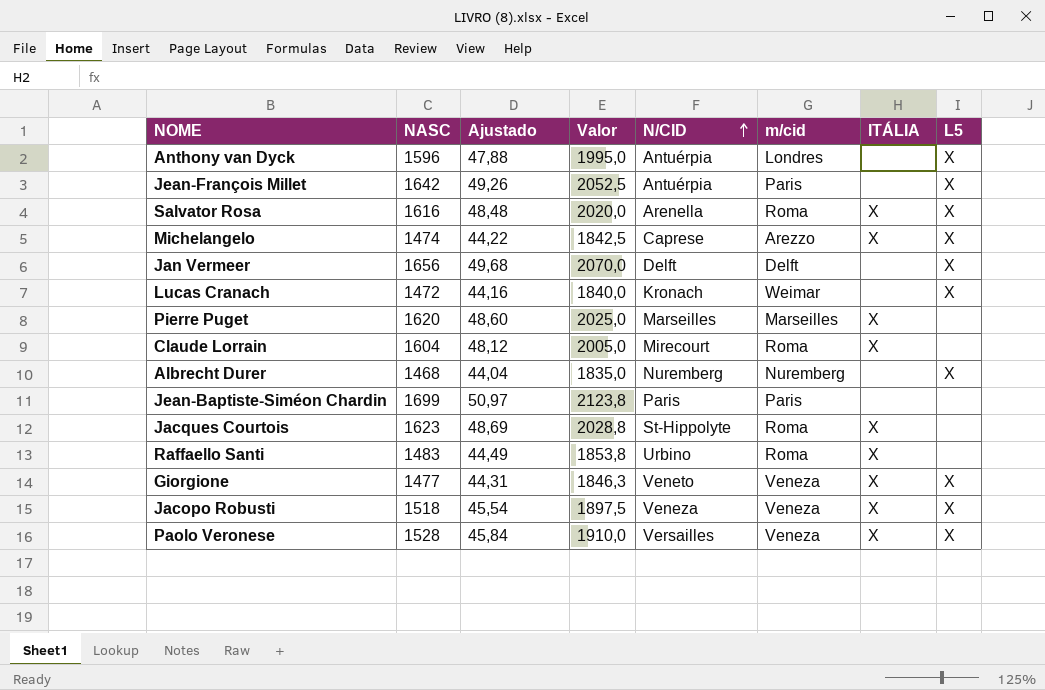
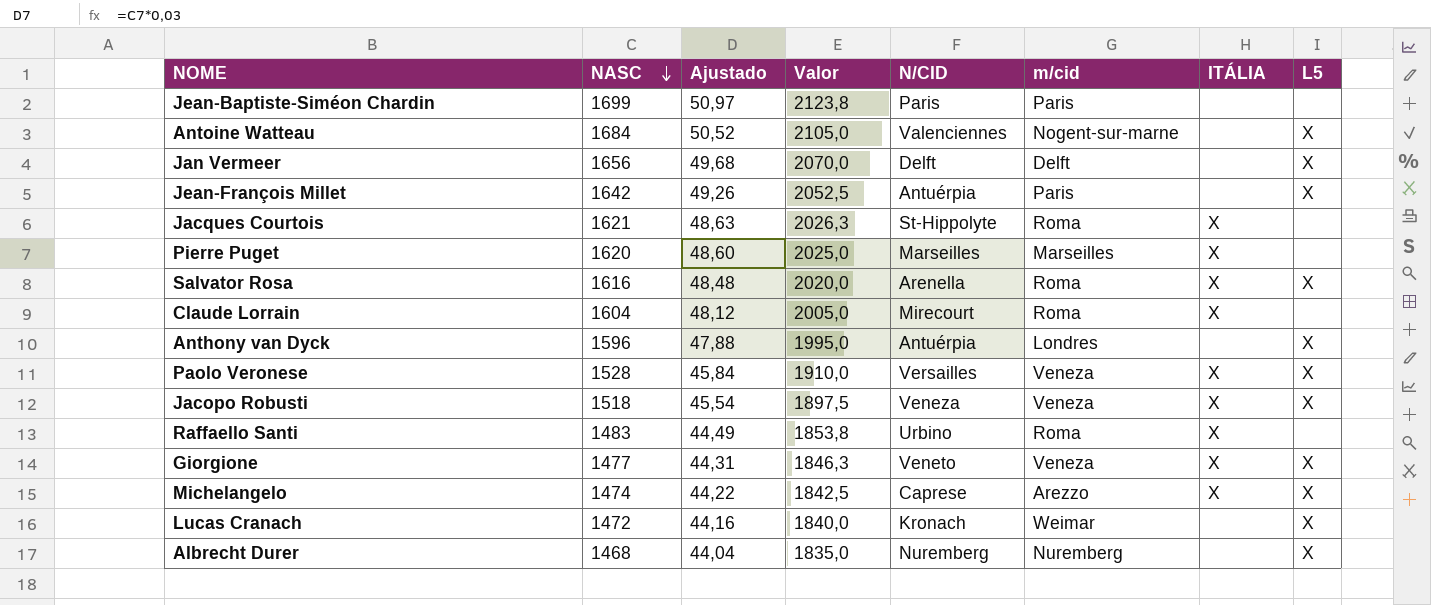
row order: N/CID ascending -> NASC descending
row Antoine Watteau: none -> 1684 | 50,52 | 2105,0 | Valenciennes | Nogent-sur-marne | none | X
Jacques Courtois | NASC: 1623 -> 1621
Jacques Courtois | Ajustado: 48,69 -> 48,63
Jacques Courtois | Valor: 2028,8 -> 2026,3

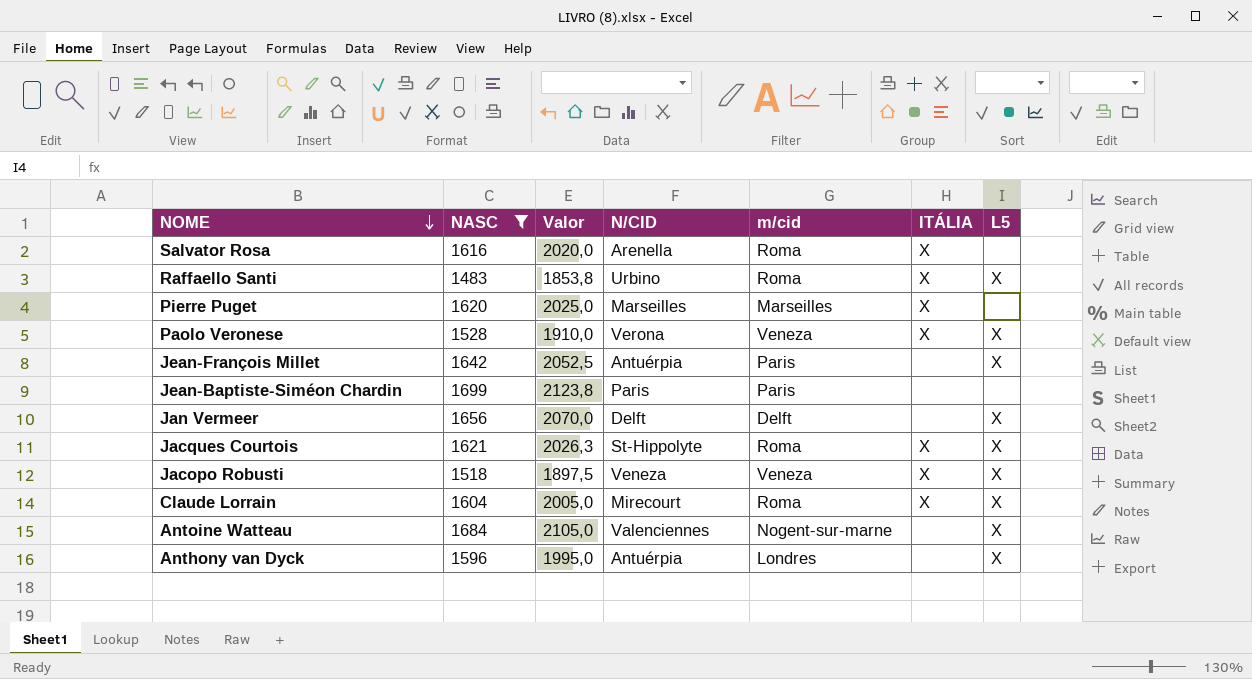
filter: none -> NASC >= 1483
row order: NASC descending -> NOME descending
column Ajustado | formula: [NASC] * 0,03 -> none
Salvator Rosa | L5: X -> none
Raffaello Santi | L5: none -> X
Paolo Veronese | N/CID: Versailles -> Verona
Jacques Courtois | L5: none -> X
Claude Lorrain | L5: none -> X

